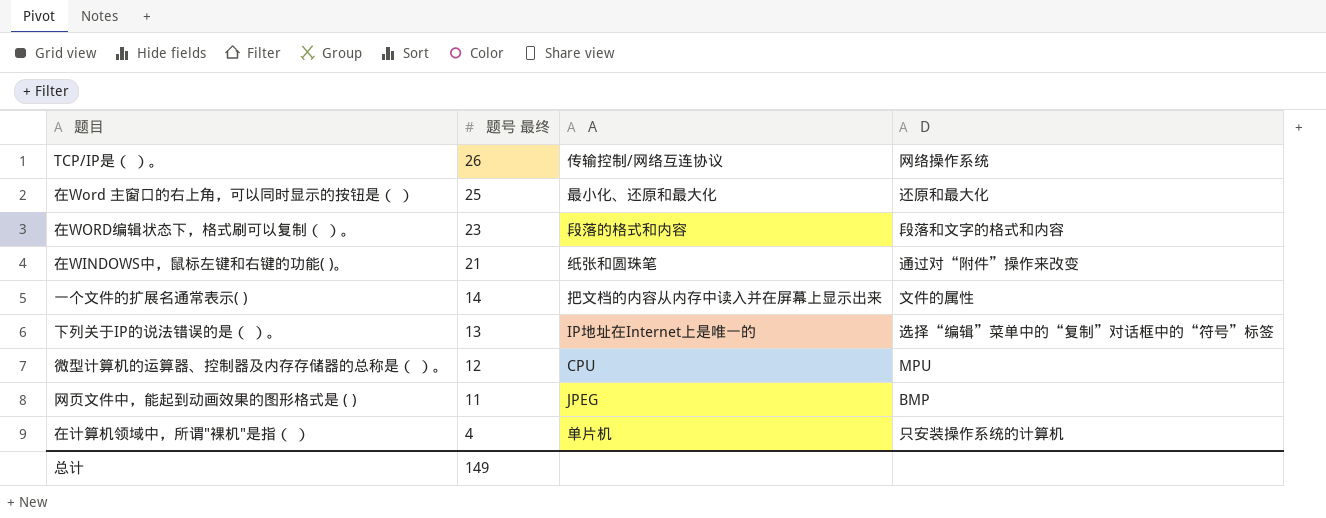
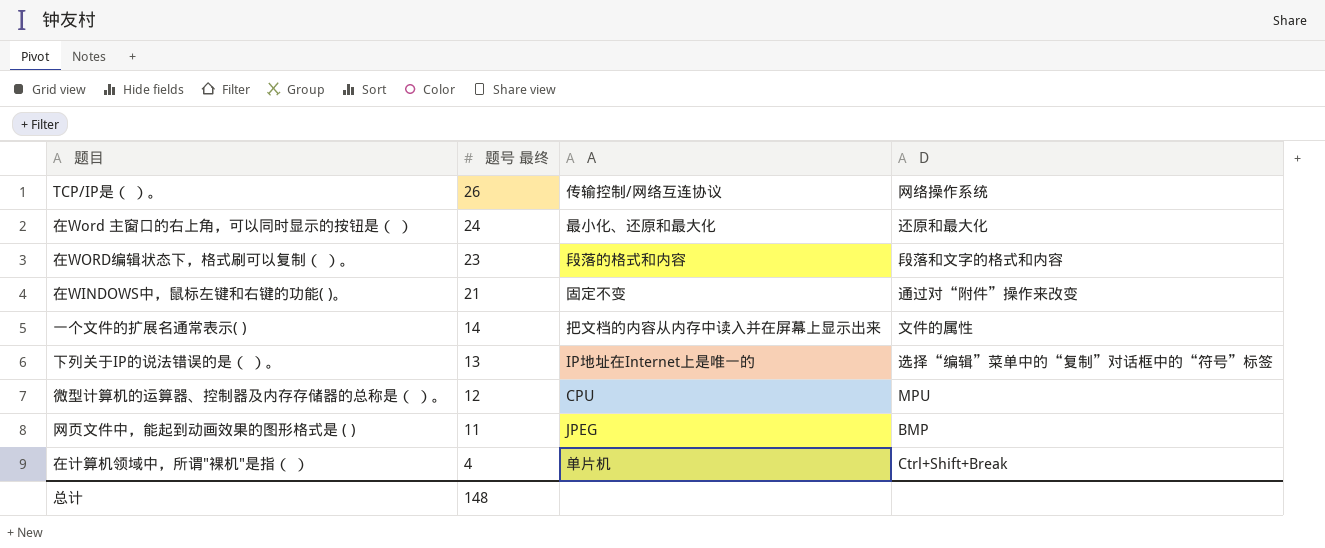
在Word 主窗口的右上角，可以同时显示的按钮是（ ） | 题号 最终: 25 -> 24
在WINDOWS中，鼠标左键和右键的功能( )。 | A: 纸张和圆珠笔 -> 固定不变
在计算机领域中，所谓"裸机"是指（ ） | D: 只安装操作系统的计算机 -> Ctrl+Shift+Break
总计 | 题号 最终: 149 -> 148

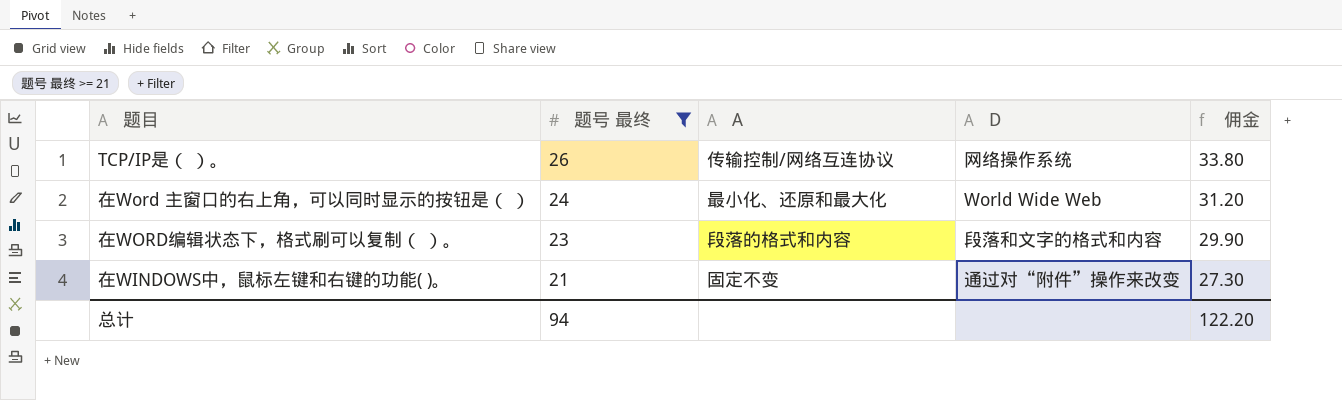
filter: none -> 题号 最终 >= 21
column 佣金 | formula: none -> [题号 最终] * 1.3
在Word 主窗口的右上角，可以同时显示的按钮是（ ） | D: 还原和最大化 -> World Wide Web
总计 | 题号 最终: 148 -> 94

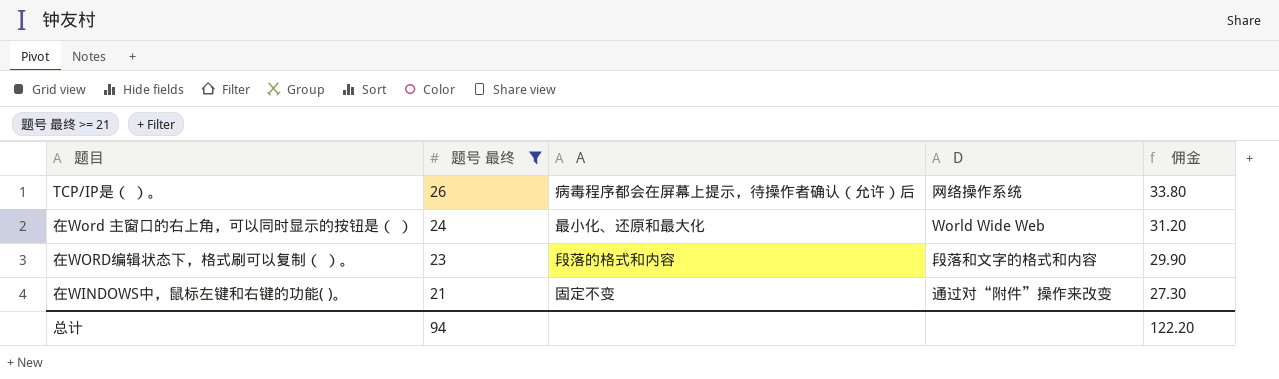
TCP/IP是（ ）。 | A: 传输控制/网络互连协议 -> 病毒程序都会在屏幕上提示，待操作者确认（允许）后

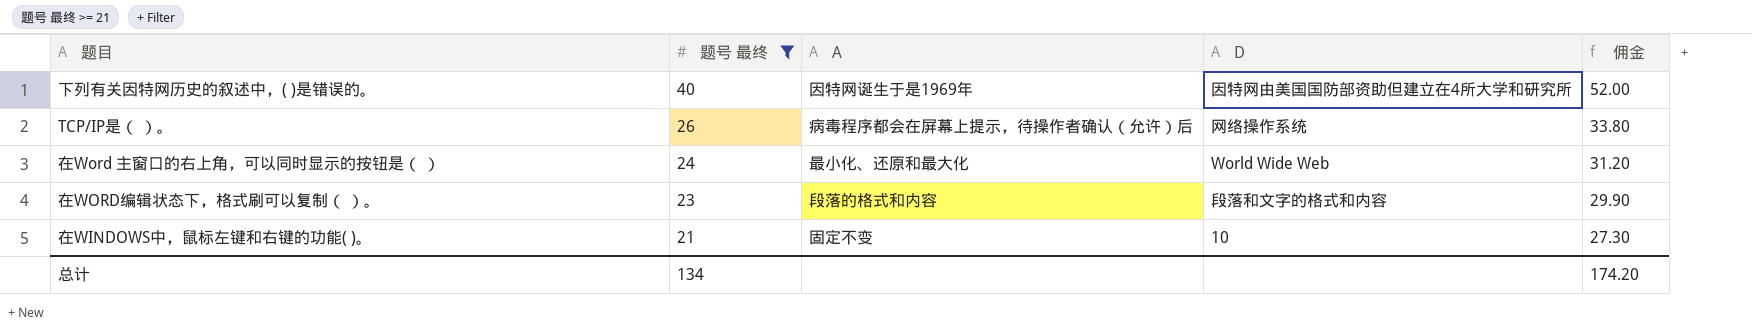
row 下列有关因特网历史的叙述中，( )是错误的。: none -> 40 | 因特网诞生于是1969年 | 因特网由美国国防部资助但建立在4所大学和研究所 | 52.00
在WINDOWS中，鼠标左键和右键的功能( )。 | D: 通过对“附件”操作来改变 -> 10
总计 | 题号 最终: 94 -> 134
总计 | 佣金: 122.20 -> 174.20

